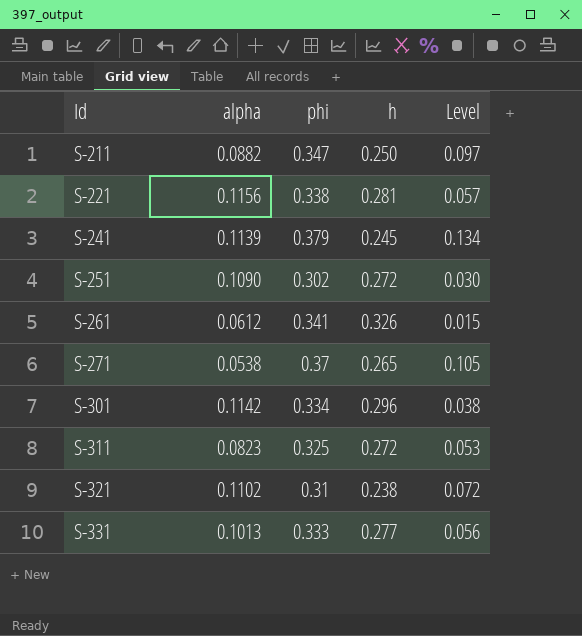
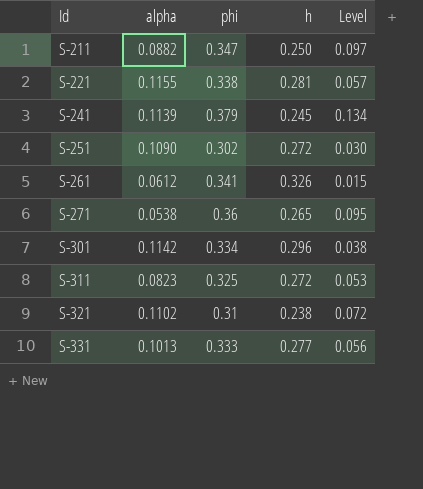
S-221 | alpha: 0.1156 -> 0.1155
S-271 | phi: 0.37 -> 0.36
S-271 | Level: 0.105 -> 0.095

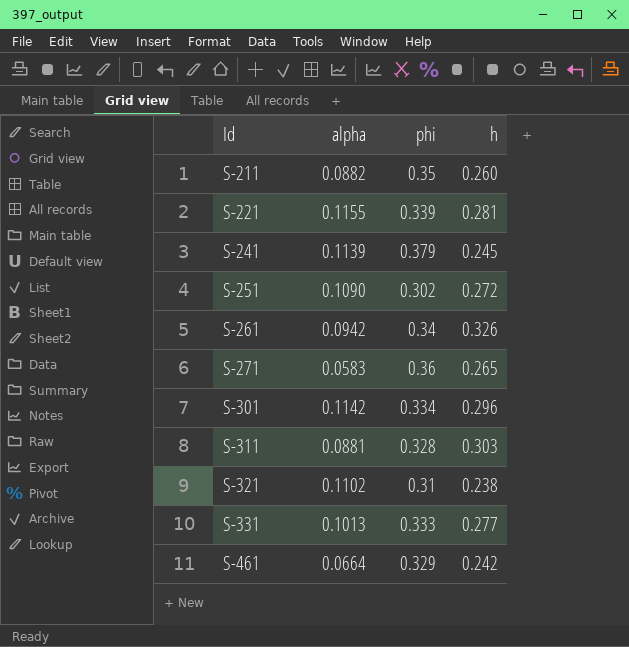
column Level | formula: [phi] - [h] -> none
S-211 | phi: 0.347 -> 0.35
S-211 | h: 0.250 -> 0.260
S-221 | phi: 0.338 -> 0.339
S-261 | alpha: 0.0612 -> 0.0942
S-261 | phi: 0.341 -> 0.34
S-271 | alpha: 0.0538 -> 0.0583
S-311 | alpha: 0.0823 -> 0.0881
S-311 | phi: 0.325 -> 0.328
S-311 | h: 0.272 -> 0.303
row S-461: none -> 0.0664 | 0.329 | 0.242

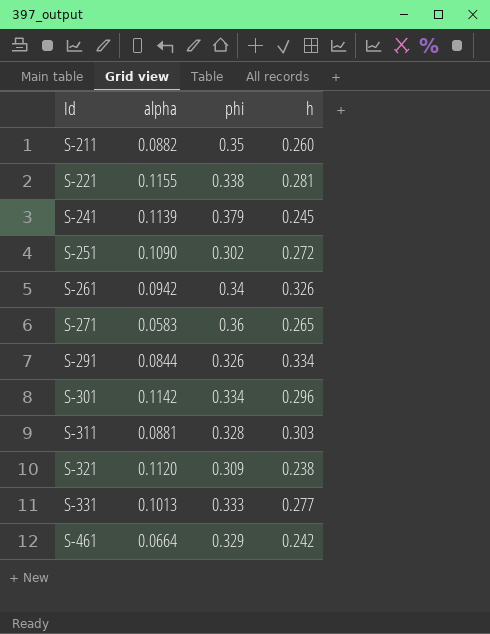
S-221 | phi: 0.339 -> 0.338
row S-291: none -> 0.0844 | 0.326 | 0.334
S-321 | alpha: 0.1102 -> 0.1120
S-321 | phi: 0.31 -> 0.309

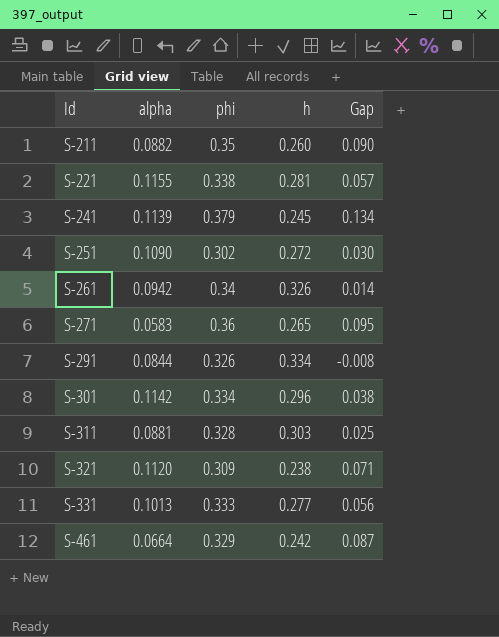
column Gap | formula: none -> [phi] - [h]

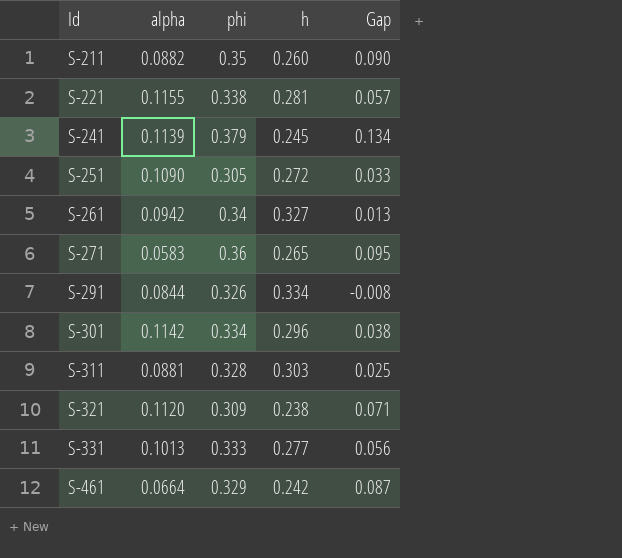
S-251 | phi: 0.302 -> 0.305
S-251 | Gap: 0.030 -> 0.033
S-261 | h: 0.326 -> 0.327
S-261 | Gap: 0.014 -> 0.013

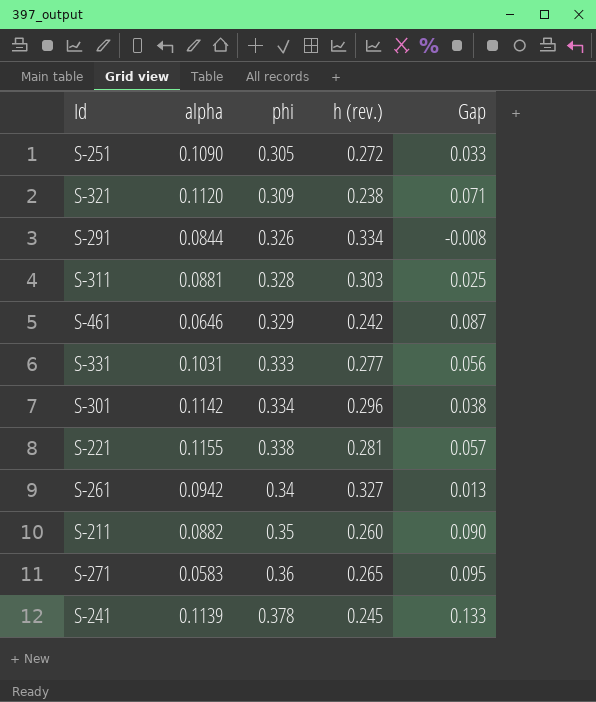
row order: Id ascending -> phi ascending
column name: h -> h (rev.)
S-461 | alpha: 0.0664 -> 0.0646
S-331 | alpha: 0.1013 -> 0.1031
S-241 | phi: 0.379 -> 0.378
S-241 | Gap: 0.134 -> 0.133

